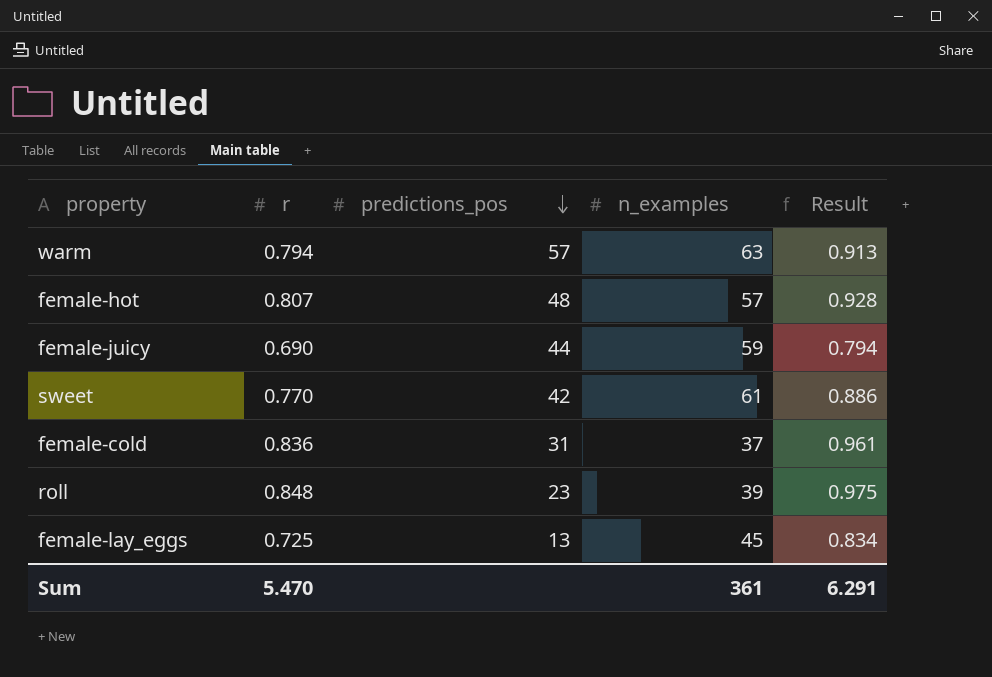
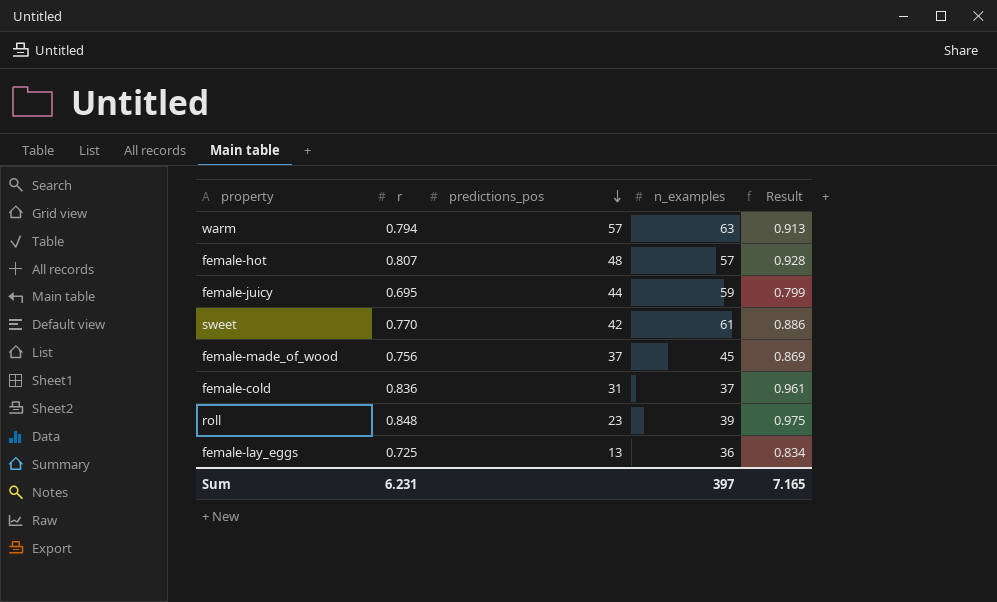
female-juicy | r: 0.690 -> 0.695
female-juicy | Result: 0.794 -> 0.799
row female-made_of_wood: none -> 0.756 | 37 | 45 | 0.869
female-lay_eggs | n_examples: 45 -> 36
Sum | r: 5.470 -> 6.231
Sum | n_examples: 361 -> 397
Sum | Result: 6.291 -> 7.165

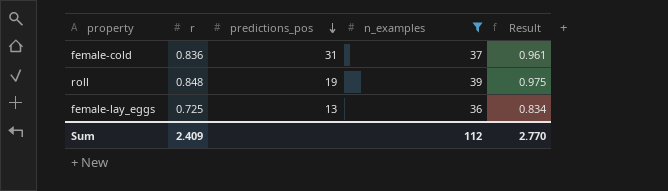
filter: none -> n_examples <= 39
roll | predictions_pos: 23 -> 19
Sum | r: 6.231 -> 2.409
Sum | n_examples: 397 -> 112
Sum | Result: 7.165 -> 2.770

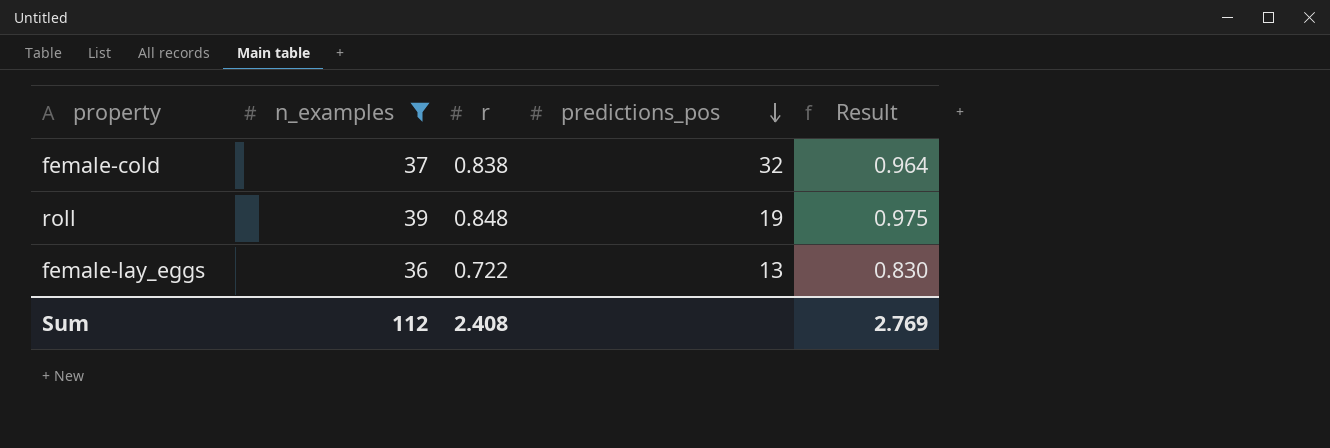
column n_examples | position: 4 -> 2
female-cold | r: 0.836 -> 0.838
female-cold | predictions_pos: 31 -> 32
female-cold | Result: 0.961 -> 0.964
female-lay_eggs | r: 0.725 -> 0.722
female-lay_eggs | Result: 0.834 -> 0.830
Sum | r: 2.409 -> 2.408
Sum | Result: 2.770 -> 2.769

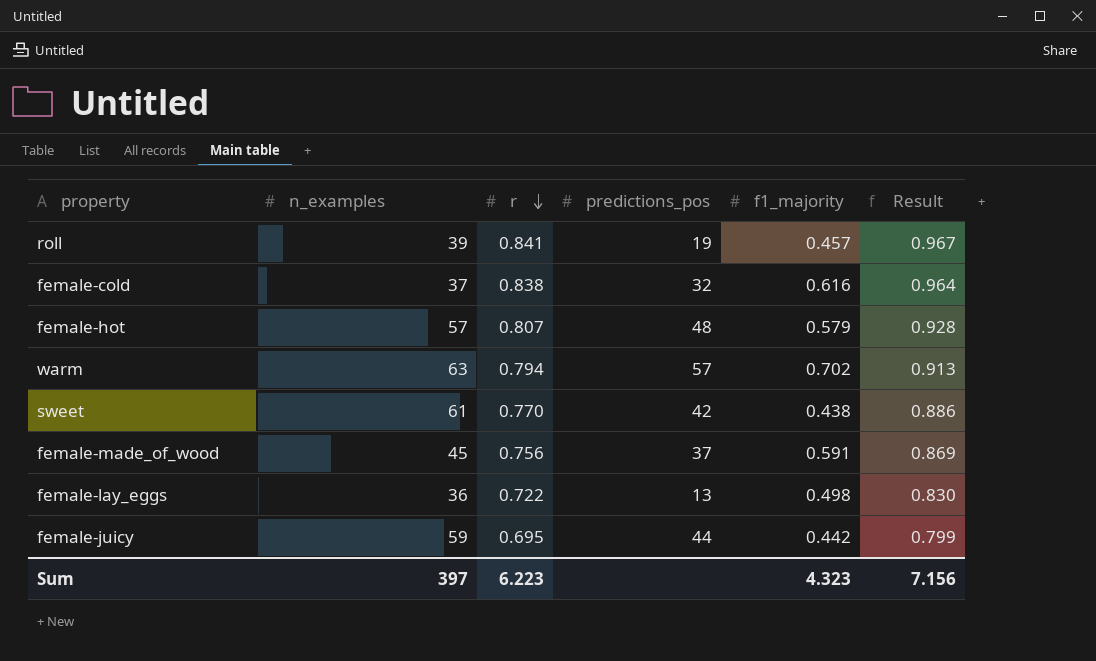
filter: n_examples <= 39 -> none
row order: predictions_pos descending -> r descending
column f1_majority | position: none -> 5
roll | r: 0.848 -> 0.841
roll | Result: 0.975 -> 0.967
Sum | n_examples: 112 -> 397
Sum | r: 2.408 -> 6.223
Sum | Result: 2.769 -> 7.156

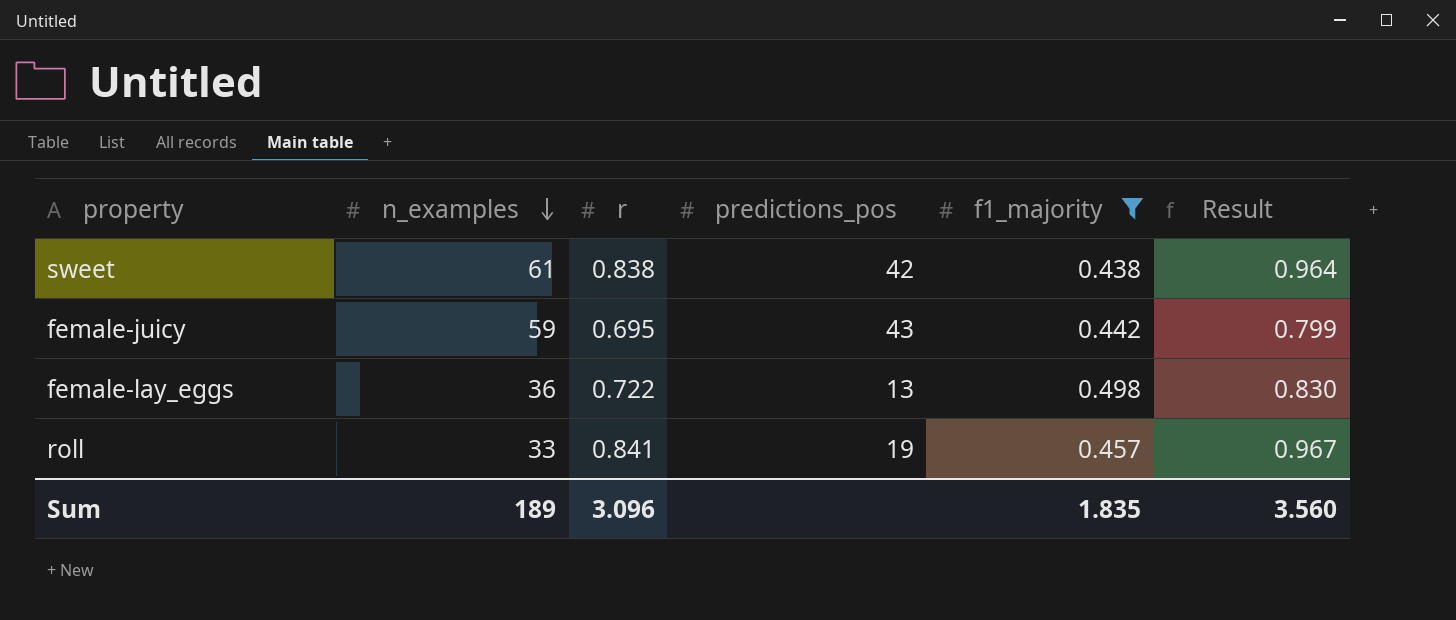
filter: none -> f1_majority <= 0.498
row order: r descending -> n_examples descending
sweet | r: 0.770 -> 0.838
sweet | Result: 0.886 -> 0.964
female-juicy | predictions_pos: 44 -> 43
roll | n_examples: 39 -> 33
Sum | n_examples: 397 -> 189
Sum | r: 6.223 -> 3.096
Sum | f1_majority: 4.323 -> 1.835
Sum | Result: 7.156 -> 3.560

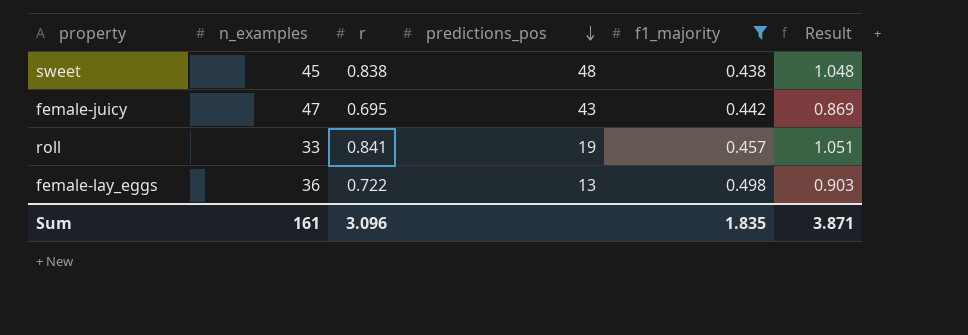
row order: n_examples descending -> predictions_pos descending
column Result | formula: [r] * 1.15 -> [r] * 1.25
sweet | n_examples: 61 -> 45
sweet | predictions_pos: 42 -> 48
female-juicy | n_examples: 59 -> 47
Sum | n_examples: 189 -> 161
Sum | Result: 3.560 -> 3.871

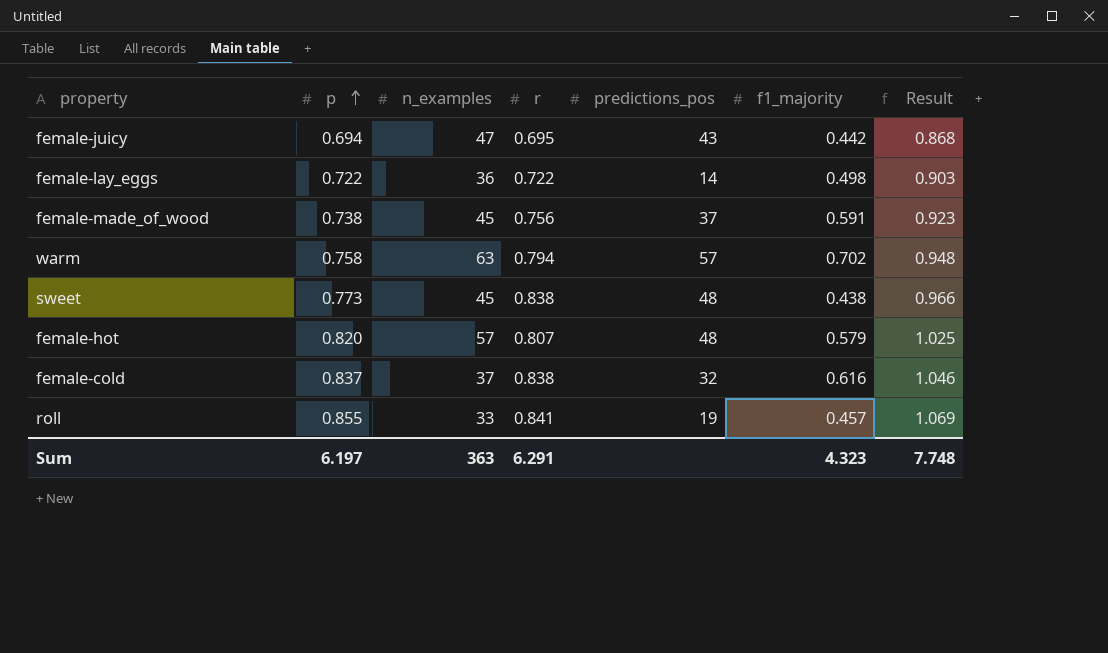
filter: f1_majority <= 0.498 -> none
row order: predictions_pos descending -> p ascending
column p | position: none -> 2
column Result | formula: [r] * 1.25 -> [p] * 1.25
female-lay_eggs | predictions_pos: 13 -> 14
Sum | n_examples: 161 -> 363
Sum | r: 3.096 -> 6.291
Sum | f1_majority: 1.835 -> 4.323
Sum | Result: 3.871 -> 7.748

